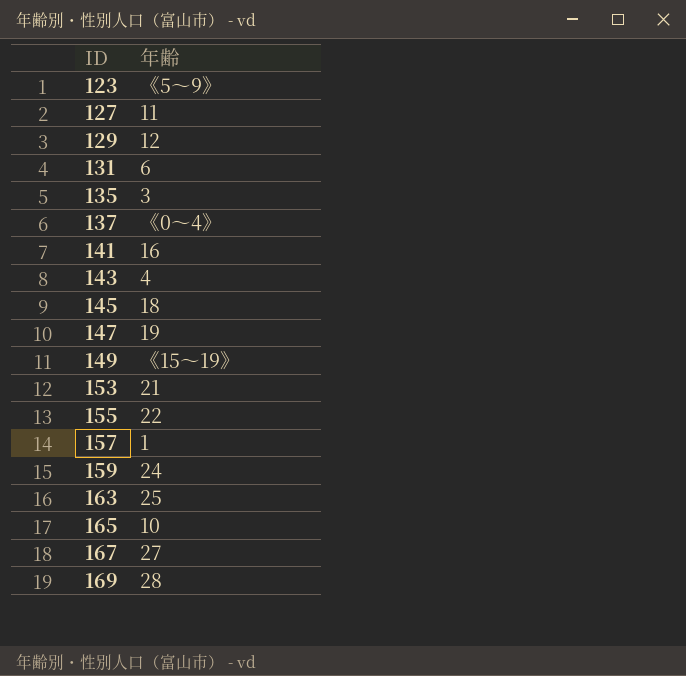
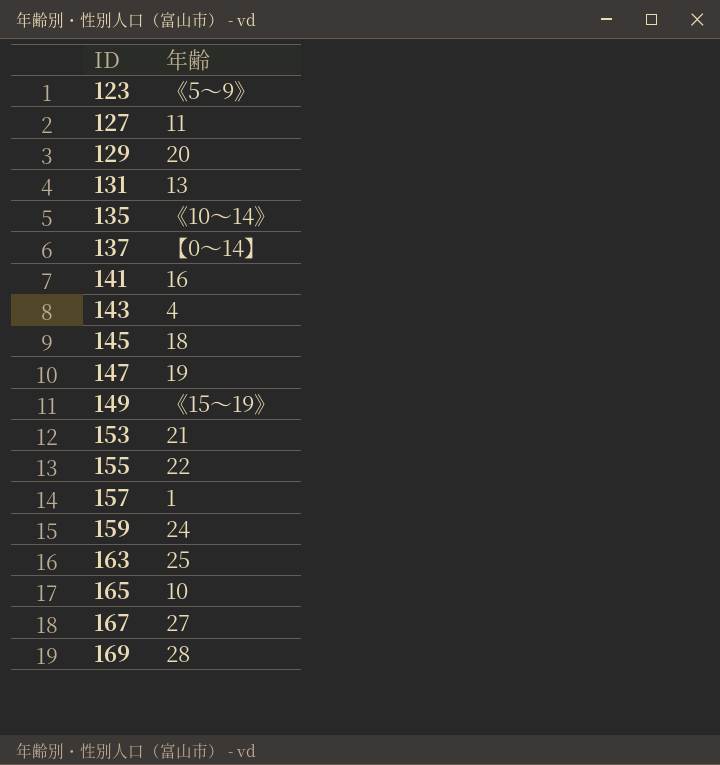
129 | 年齢: 12 -> 20
131 | 年齢: 6 -> 13
135 | 年齢: 3 -> 《10～14》
137 | 年齢: 《0～4》 -> 【0～14】

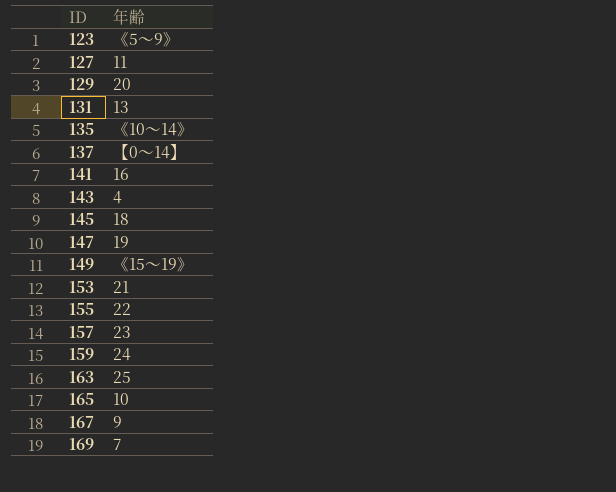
157 | 年齢: 1 -> 23
167 | 年齢: 27 -> 9
169 | 年齢: 28 -> 7

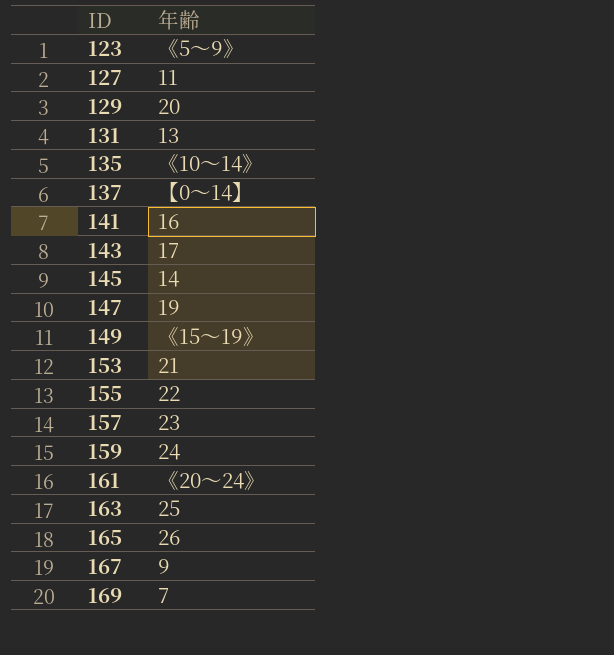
143 | 年齢: 4 -> 17
145 | 年齢: 18 -> 14
row 161: none -> 《20～24》
165 | 年齢: 10 -> 26

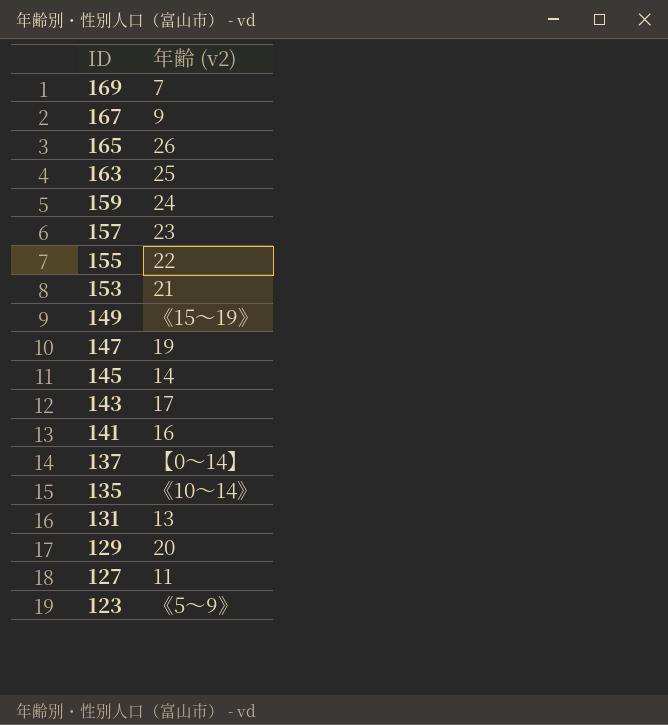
row order: ID ascending -> ID descending
column name: 年齢 -> 年齢 (v2)
row 161: 《20～24》 -> none

